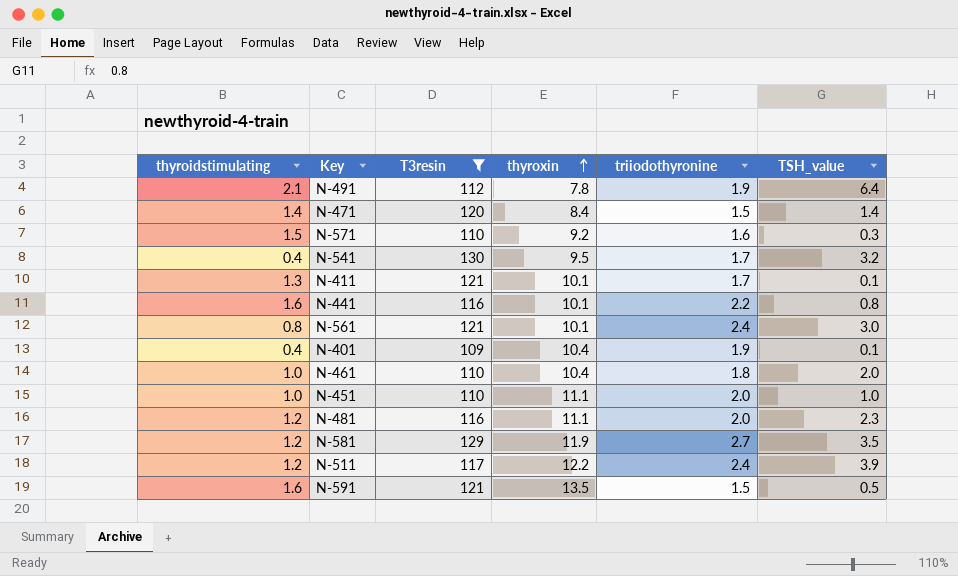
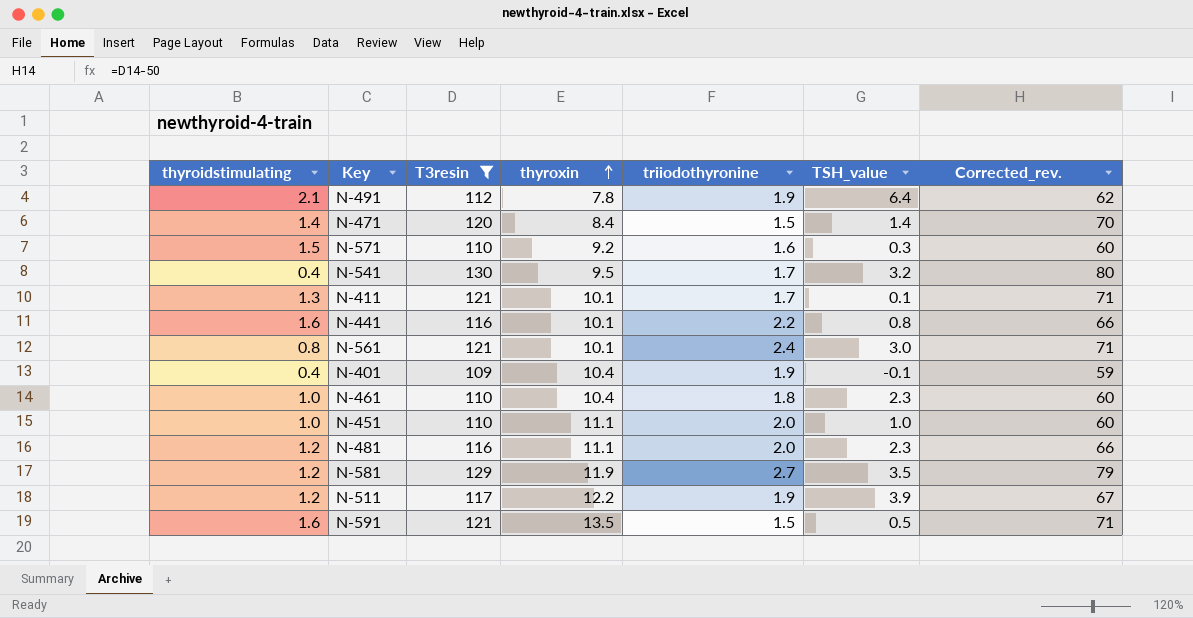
column Corrected_rev. | formula: none -> [T3resin] - 50
N-401 | TSH_value: 0.1 -> -0.1
N-461 | TSH_value: 2.0 -> 2.3
N-511 | triiodothyronine: 2.4 -> 1.9

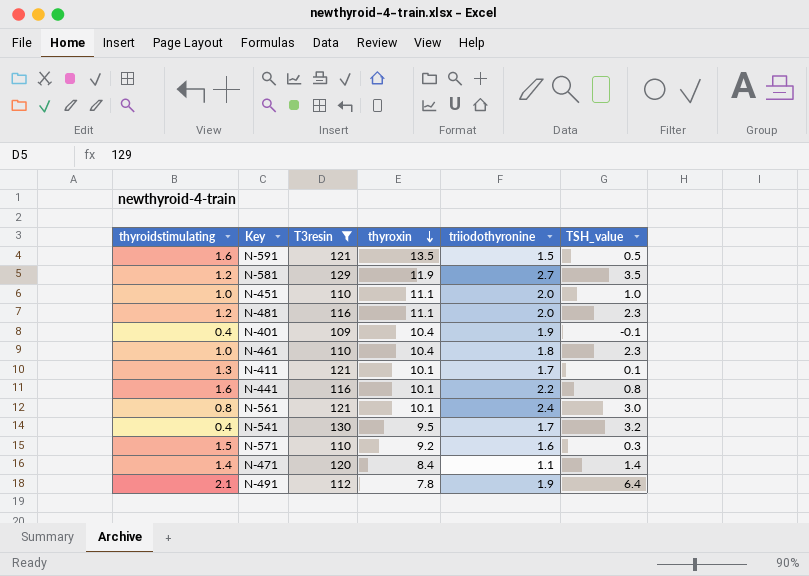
row order: thyroxin ascending -> thyroxin descending
column Corrected_rev. | formula: [T3resin] - 50 -> none
row N-511: 1.2 | 117 | 12.2 | 1.9 | 3.9 | 67 -> none
N-471 | triiodothyronine: 1.5 -> 1.1

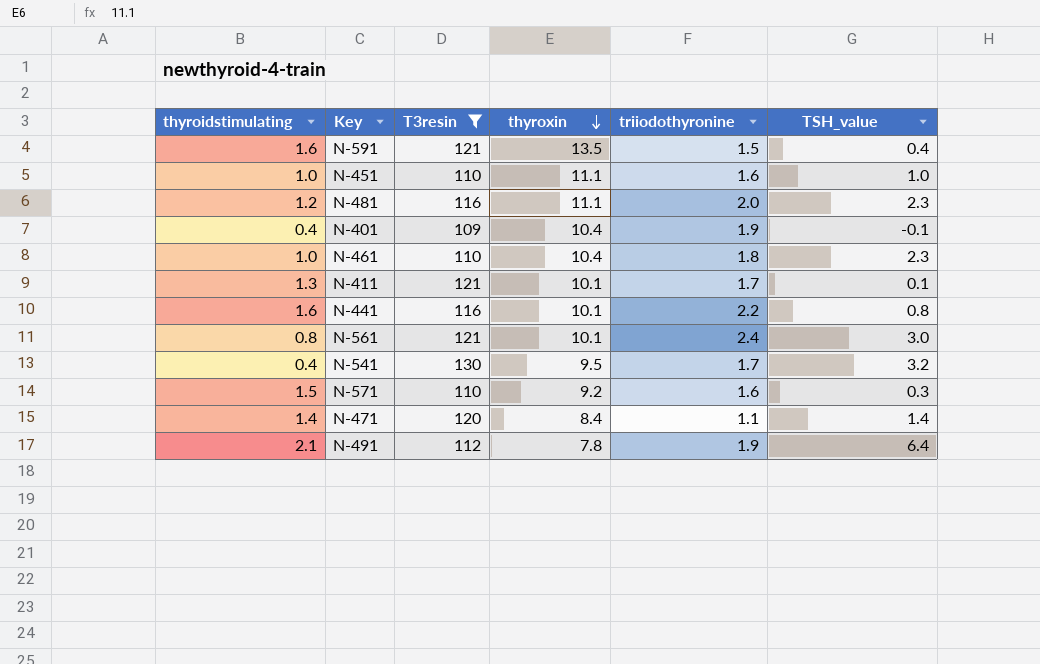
row N-581: 1.2 | 129 | 11.9 | 2.7 | 3.5 -> none
N-591 | TSH_value: 0.5 -> 0.4
N-451 | triiodothyronine: 2.0 -> 1.6

